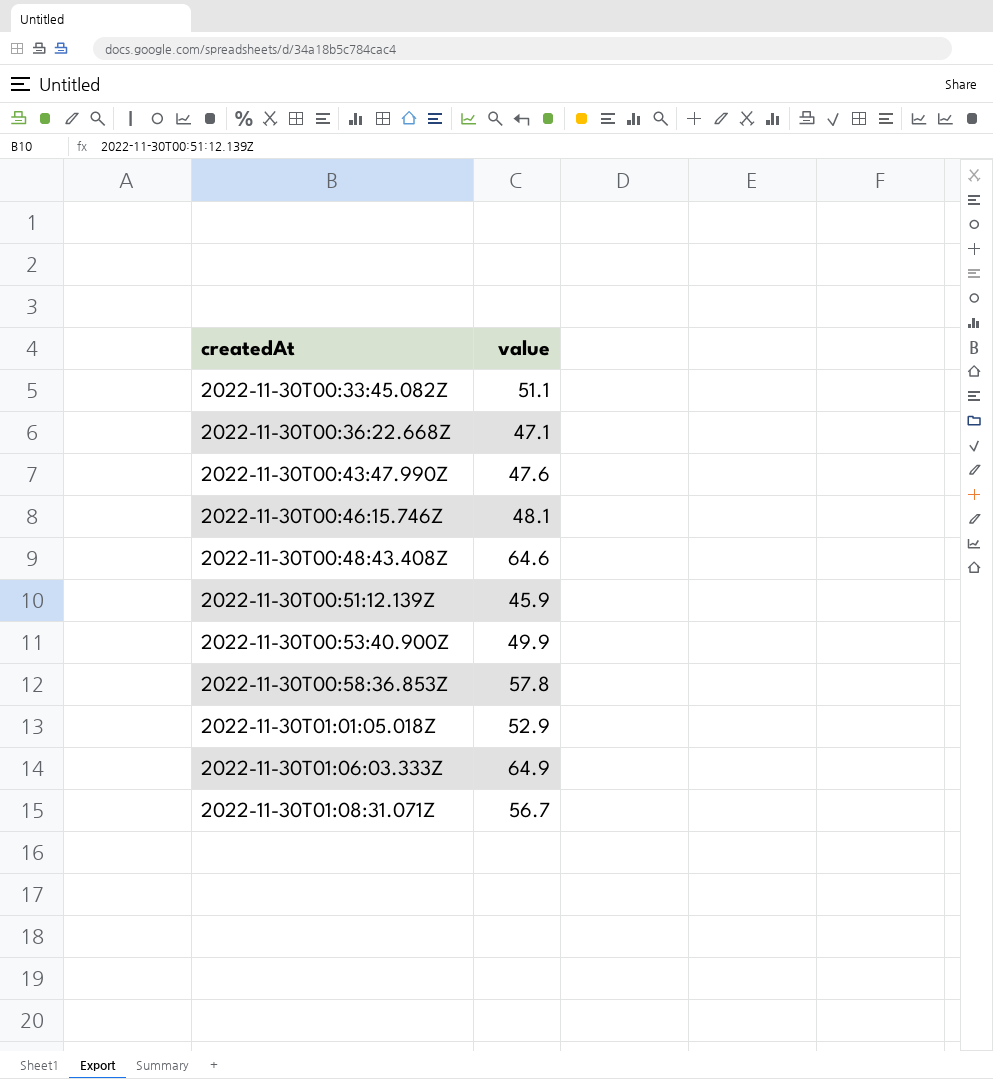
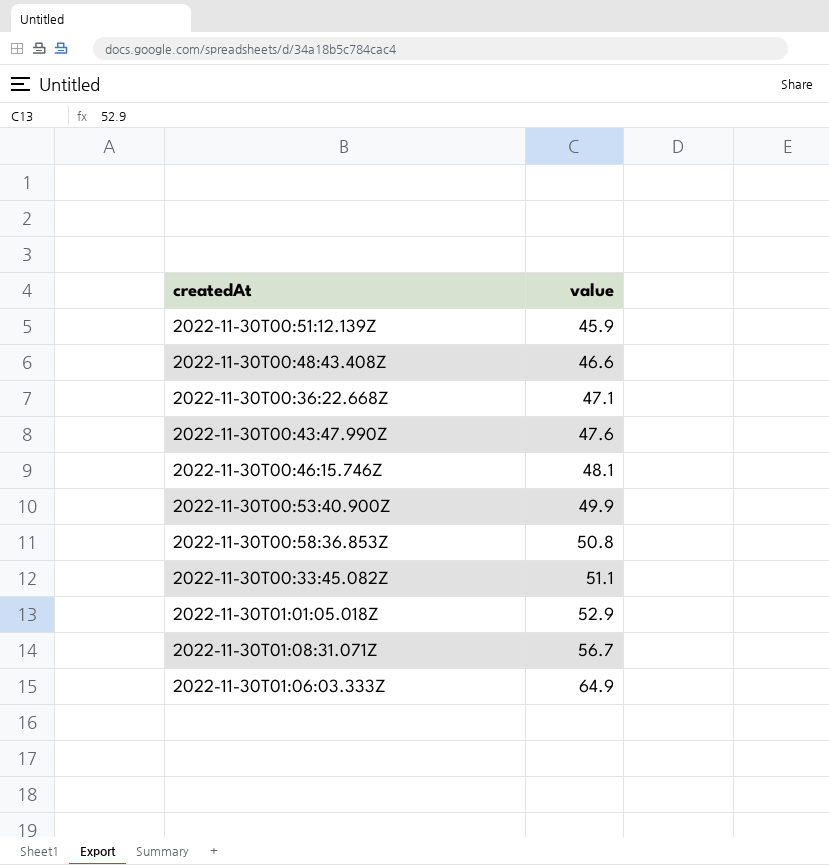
row order: createdAt ascending -> value ascending
2022-11-30T00:48:43.408Z | value: 64.6 -> 46.6
2022-11-30T00:58:36.853Z | value: 57.8 -> 50.8

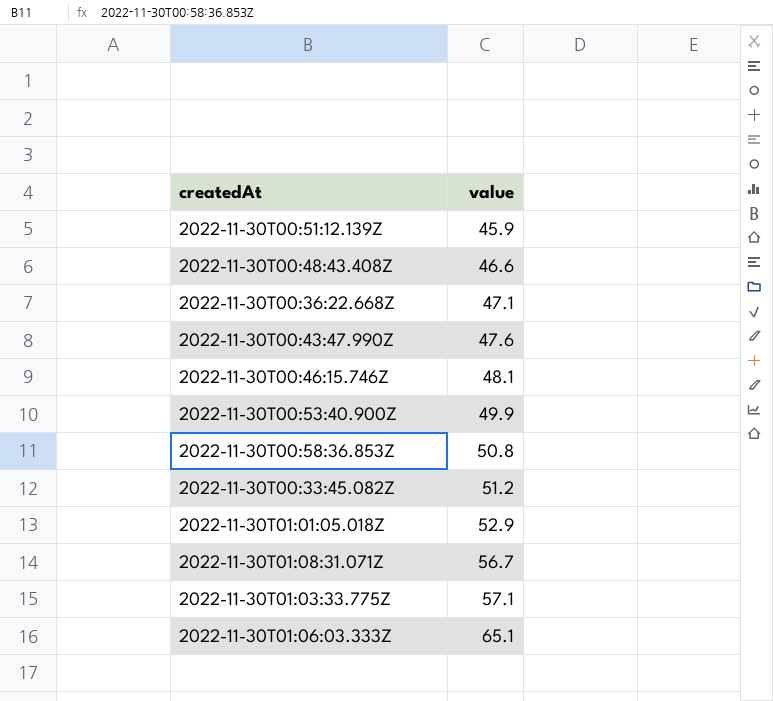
2022-11-30T00:33:45.082Z | value: 51.1 -> 51.2
row 2022-11-30T01:03:33.775Z: none -> 57.1
2022-11-30T01:06:03.333Z | value: 64.9 -> 65.1

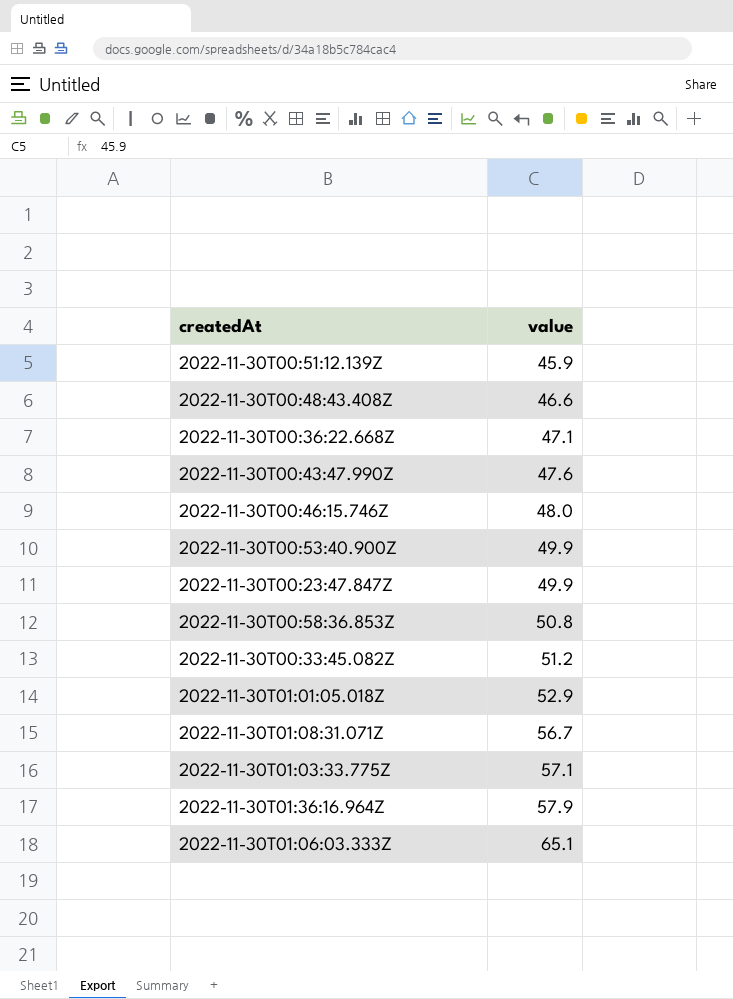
2022-11-30T00:46:15.746Z | value: 48.1 -> 48.0
row 2022-11-30T00:23:47.847Z: none -> 49.9
row 2022-11-30T01:36:16.964Z: none -> 57.9

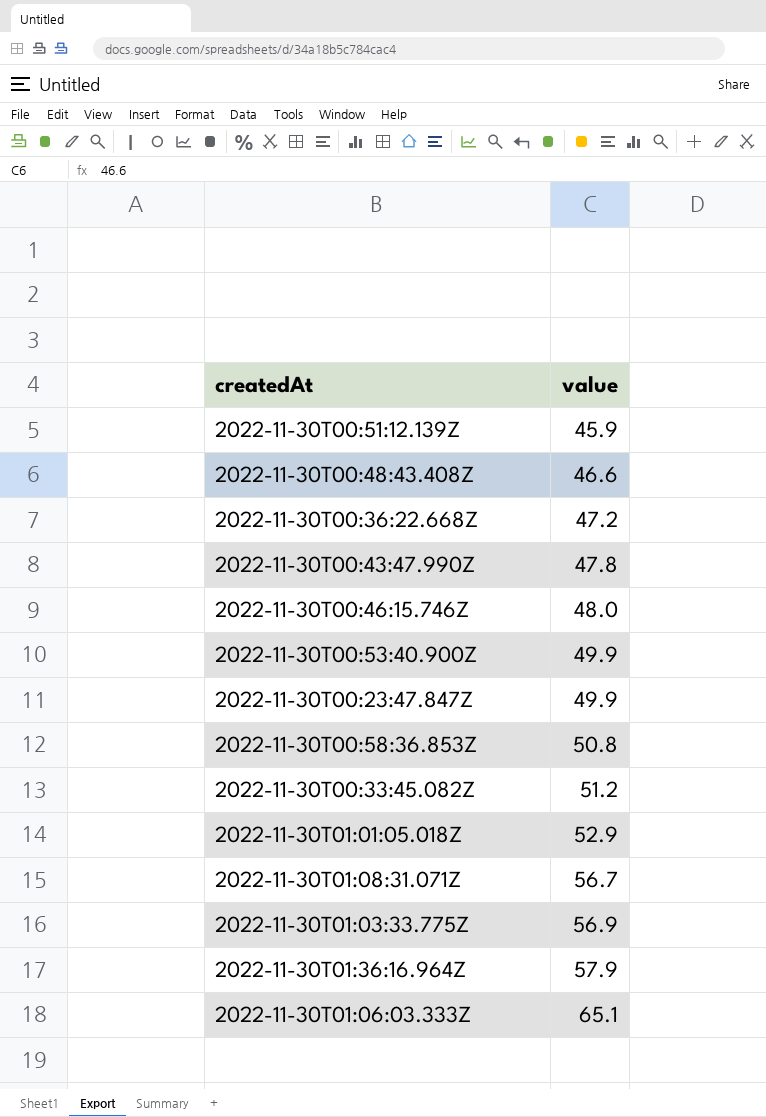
2022-11-30T00:36:22.668Z | value: 47.1 -> 47.2
2022-11-30T00:43:47.990Z | value: 47.6 -> 47.8
2022-11-30T01:03:33.775Z | value: 57.1 -> 56.9

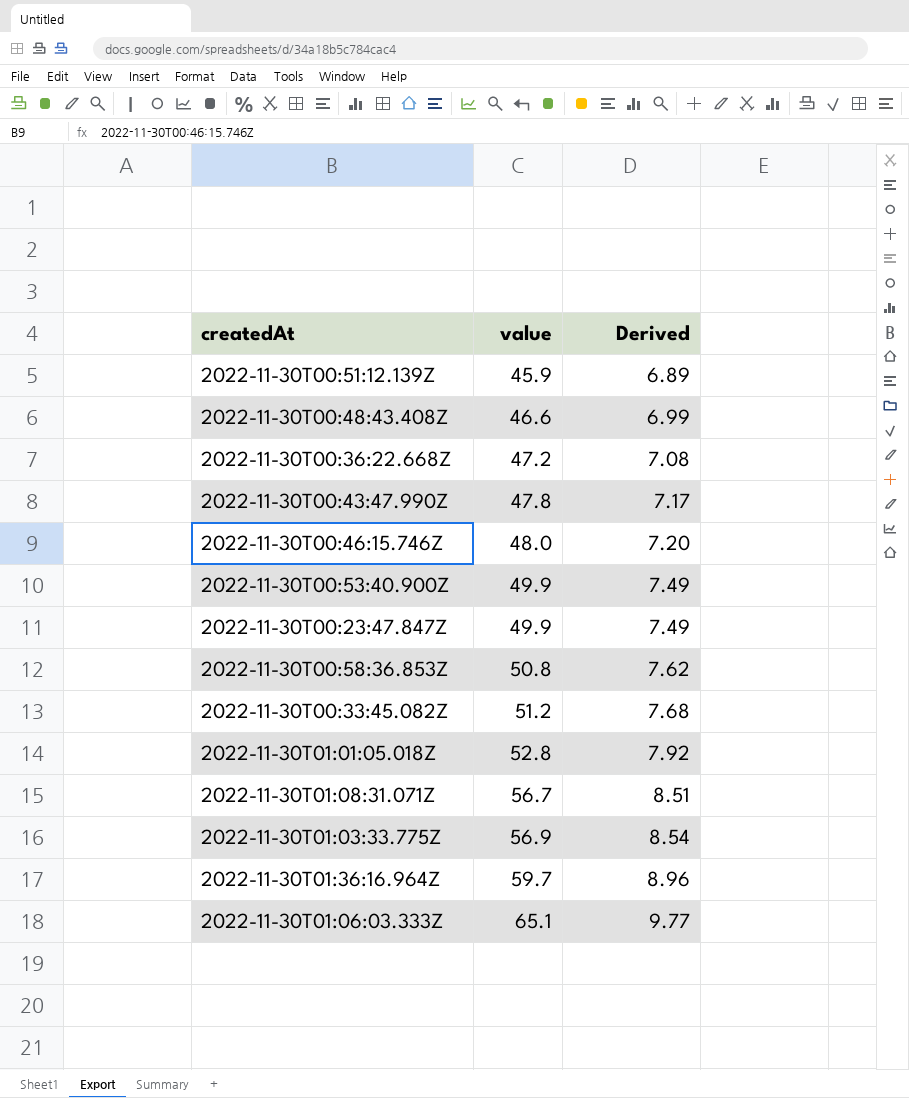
column Derived | formula: none -> [value] * 0.15
2022-11-30T01:01:05.018Z | value: 52.9 -> 52.8
2022-11-30T01:36:16.964Z | value: 57.9 -> 59.7

